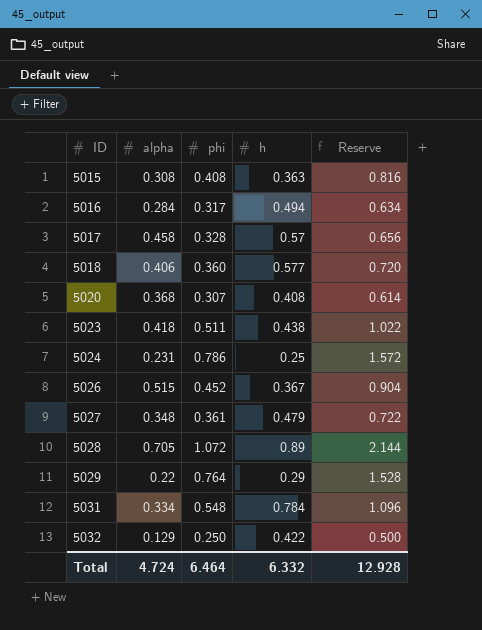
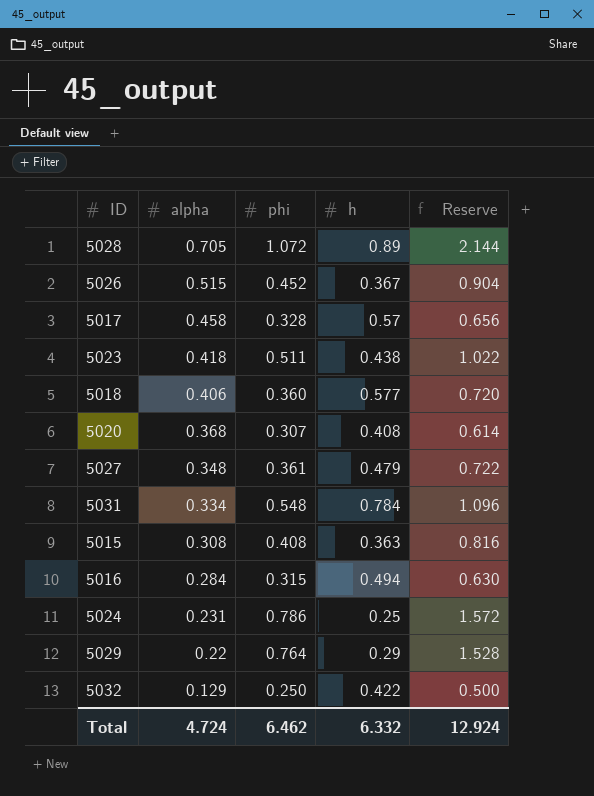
row order: ID ascending -> alpha descending
5016 | phi: 0.317 -> 0.315
5016 | Reserve: 0.634 -> 0.630
Total | phi: 6.464 -> 6.462
Total | Reserve: 12.928 -> 12.924

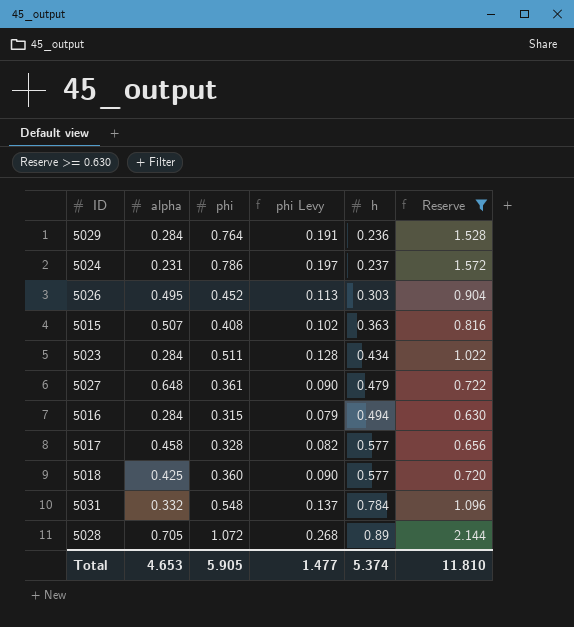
filter: none -> Reserve >= 0.630
row order: alpha descending -> h ascending
column phi Levy | formula: none -> [phi] * 0.25
5029 | alpha: 0.22 -> 0.284
5029 | h: 0.29 -> 0.236
5024 | h: 0.25 -> 0.237
5026 | alpha: 0.515 -> 0.495
5026 | h: 0.367 -> 0.303
5015 | alpha: 0.308 -> 0.507
5023 | alpha: 0.418 -> 0.284
5023 | h: 0.438 -> 0.434
5027 | alpha: 0.348 -> 0.648
5017 | h: 0.57 -> 0.577
5018 | alpha: 0.406 -> 0.425
5031 | alpha: 0.334 -> 0.332
Total | alpha: 4.724 -> 4.653
Total | phi: 6.462 -> 5.905
Total | h: 6.332 -> 5.374
Total | Reserve: 12.924 -> 11.810

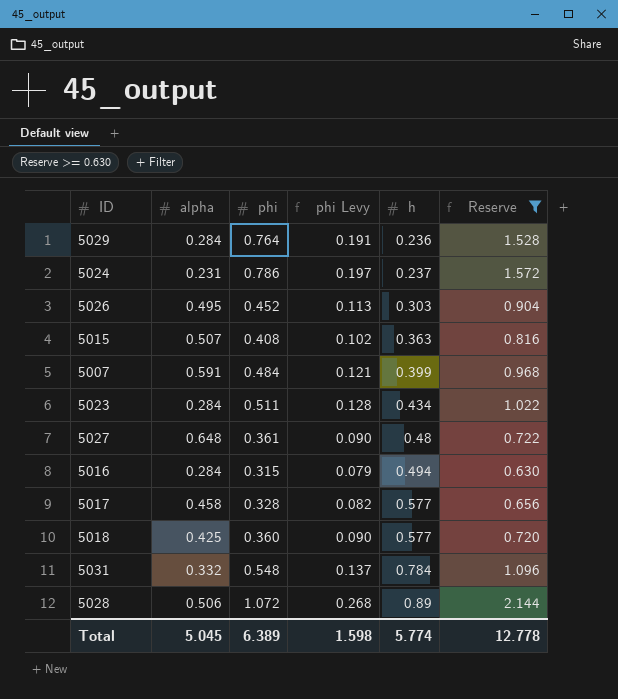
row 5007: none -> 0.591 | 0.484 | 0.121 | 0.399 | 0.968
5027 | h: 0.479 -> 0.48
5028 | alpha: 0.705 -> 0.506
Total | alpha: 4.653 -> 5.045
Total | phi: 5.905 -> 6.389
Total | phi Levy: 1.477 -> 1.598
Total | h: 5.374 -> 5.774
Total | Reserve: 11.810 -> 12.778

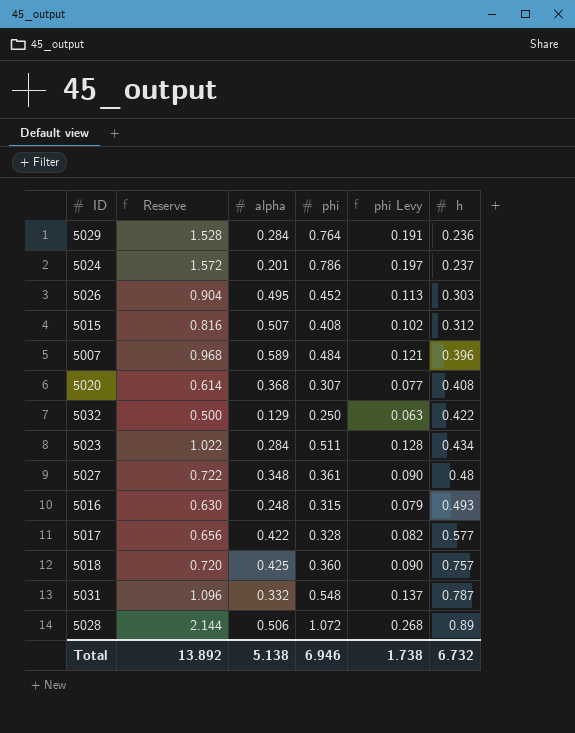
filter: Reserve >= 0.630 -> none
column Reserve | position: 6 -> 2
5024 | alpha: 0.231 -> 0.201
5015 | h: 0.363 -> 0.312
5007 | alpha: 0.591 -> 0.589
5007 | h: 0.399 -> 0.396
5027 | alpha: 0.648 -> 0.348
5016 | alpha: 0.284 -> 0.248
5016 | h: 0.494 -> 0.493
5017 | alpha: 0.458 -> 0.422
5018 | h: 0.577 -> 0.757
5031 | h: 0.784 -> 0.787
Total | Reserve: 12.778 -> 13.892
Total | alpha: 5.045 -> 5.138
Total | phi: 6.389 -> 6.946
Total | phi Levy: 1.598 -> 1.738
Total | h: 5.774 -> 6.732

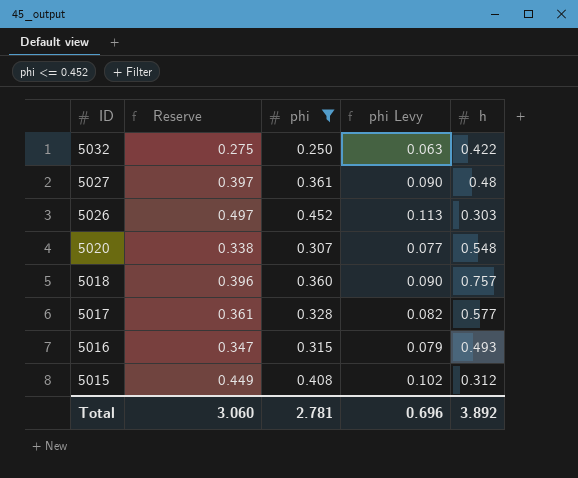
filter: none -> phi <= 0.452
row order: h ascending -> ID descending
column alpha | position: 3 -> none
column Reserve | formula: [phi] * 2 -> [phi] * 1.1
5020 | h: 0.408 -> 0.548
Total | Reserve: 13.892 -> 3.060
Total | phi: 6.946 -> 2.781
Total | phi Levy: 1.738 -> 0.696
Total | h: 6.732 -> 3.892

